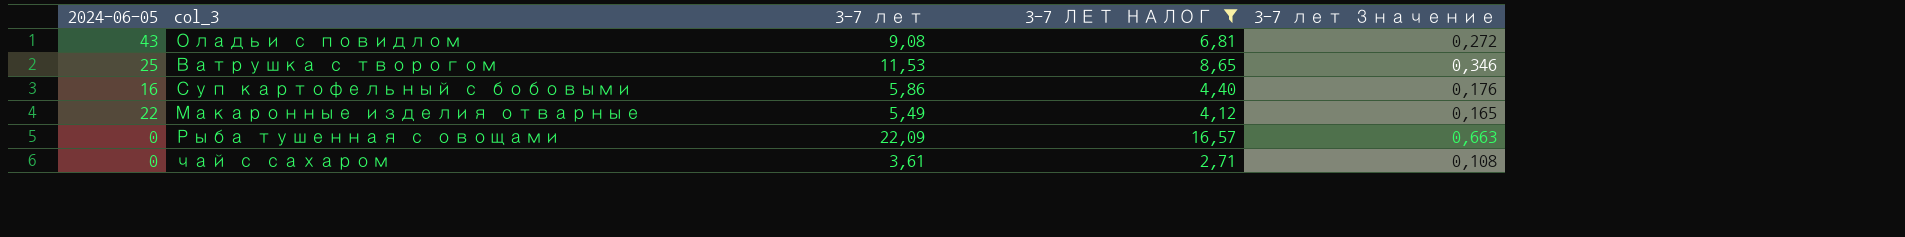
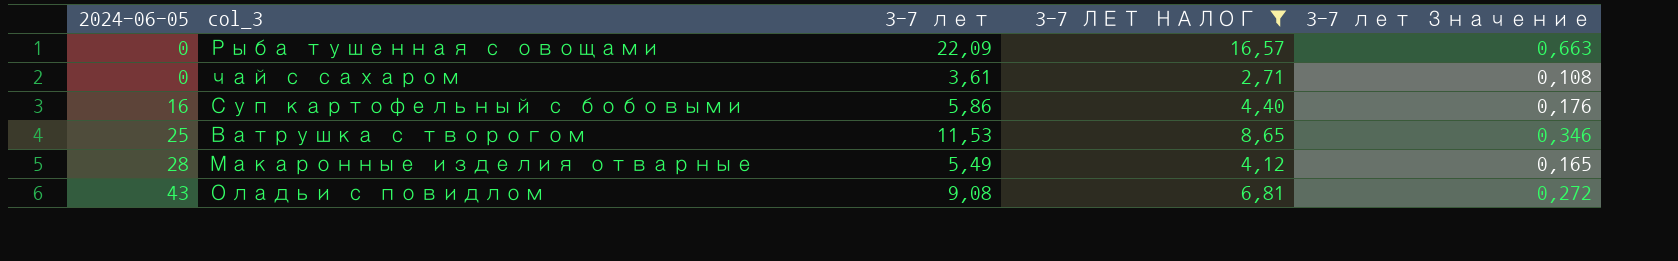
row order: none -> 2024-06-05 ascending
Макаронные изделия отварные | 2024-06-05: 22 -> 28

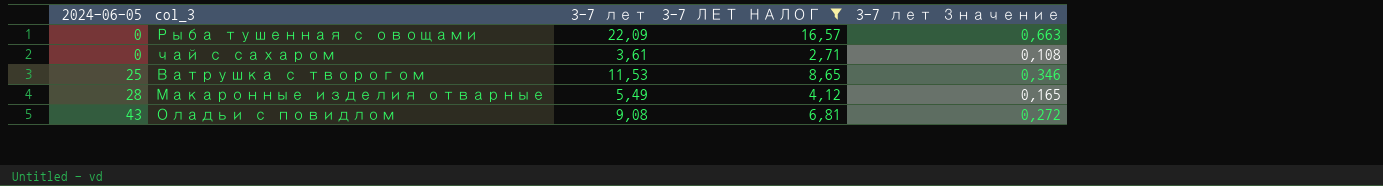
row Суп картофельный с бобовыми: 16 | 5,86 | 4,40 | 0,176 -> none

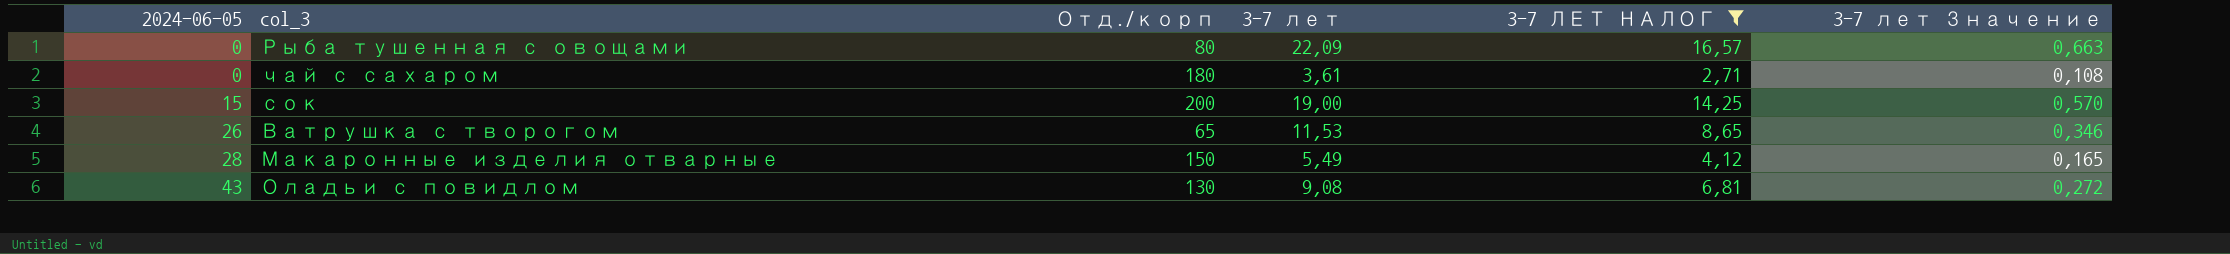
column Отд./корп | position: none -> 3
row сок: none -> 15 | 200 | 19,00 | 14,25 | 0,570
Ватрушка с творогом | 2024-06-05: 25 -> 26

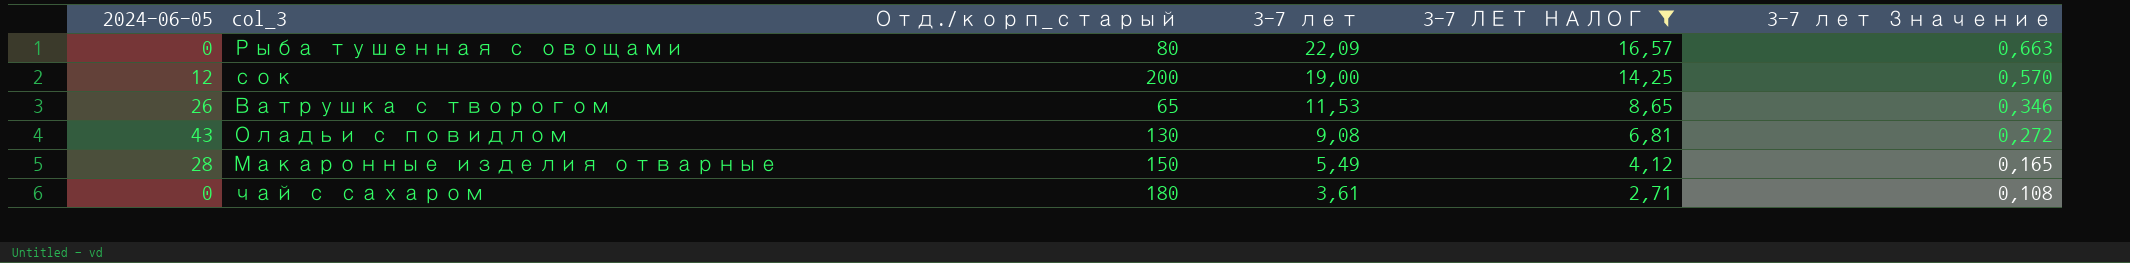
row order: 2024-06-05 ascending -> 3-7 лет descending
column name: Отд./корп -> Отд./корп_старый
сок | 2024-06-05: 15 -> 12

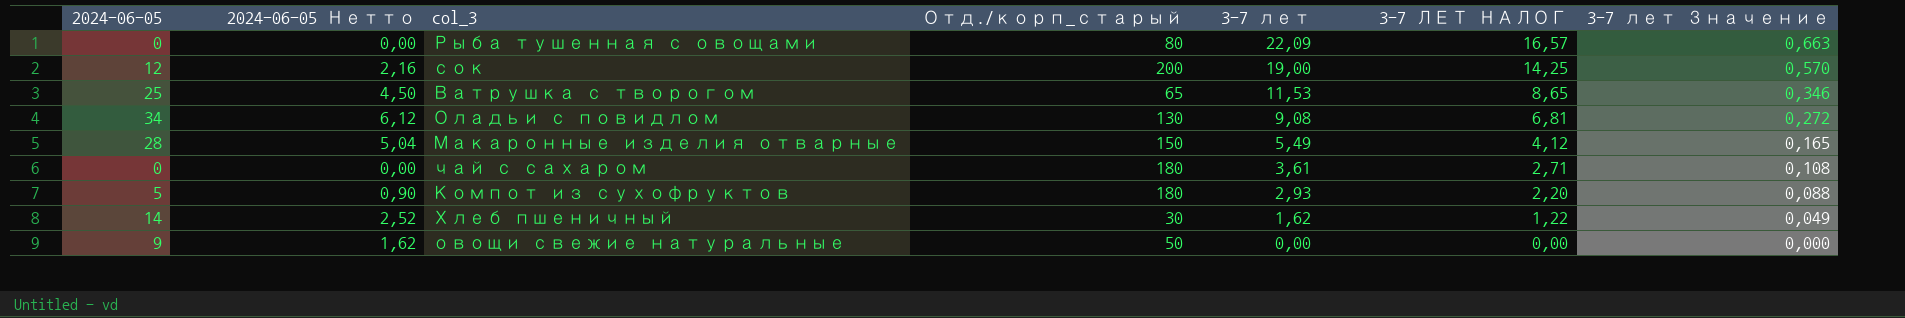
filter: 3-7 ЛЕТ НАЛОГ >= 2,71 -> none
column 2024-06-05 Нетто | formula: none -> [2024-06-05] * 0,18
Ватрушка с творогом | 2024-06-05: 26 -> 25
Оладьи с повидлом | 2024-06-05: 43 -> 34

